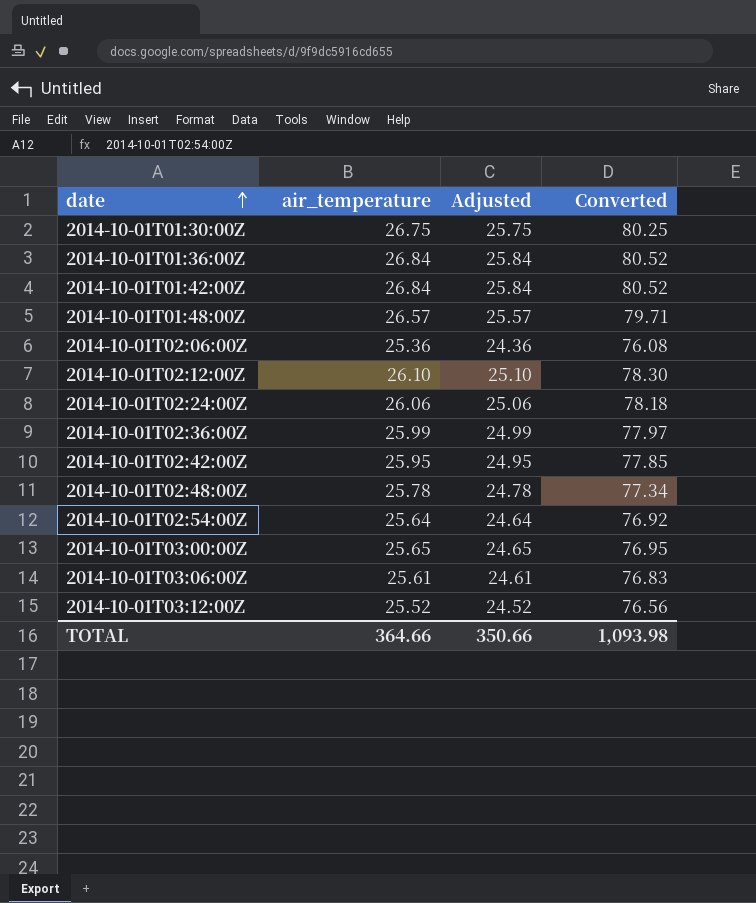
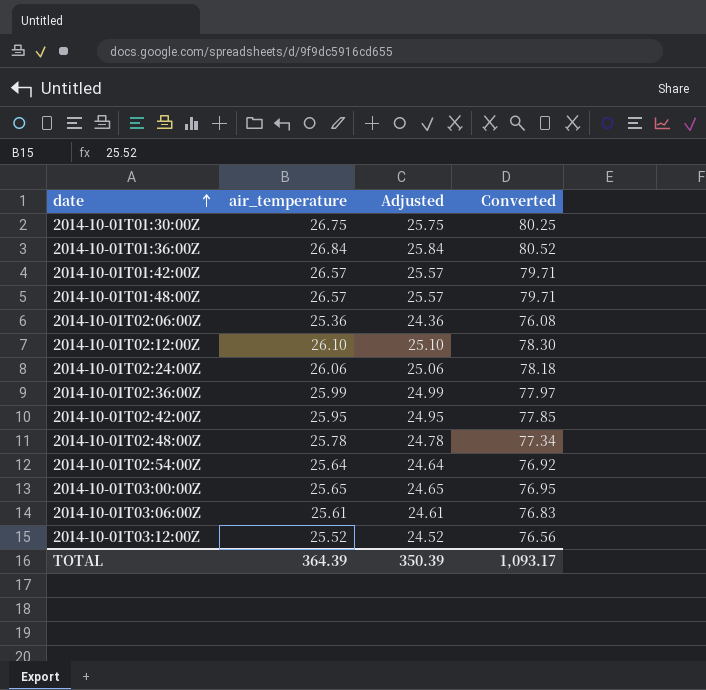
2014-10-01T01:42:00Z | air_temperature: 26.84 -> 26.57
2014-10-01T01:42:00Z | Adjusted: 25.84 -> 25.57
2014-10-01T01:42:00Z | Converted: 80.52 -> 79.71
TOTAL | air_temperature: 364.66 -> 364.39
TOTAL | Adjusted: 350.66 -> 350.39
TOTAL | Converted: 1,093.98 -> 1,093.17

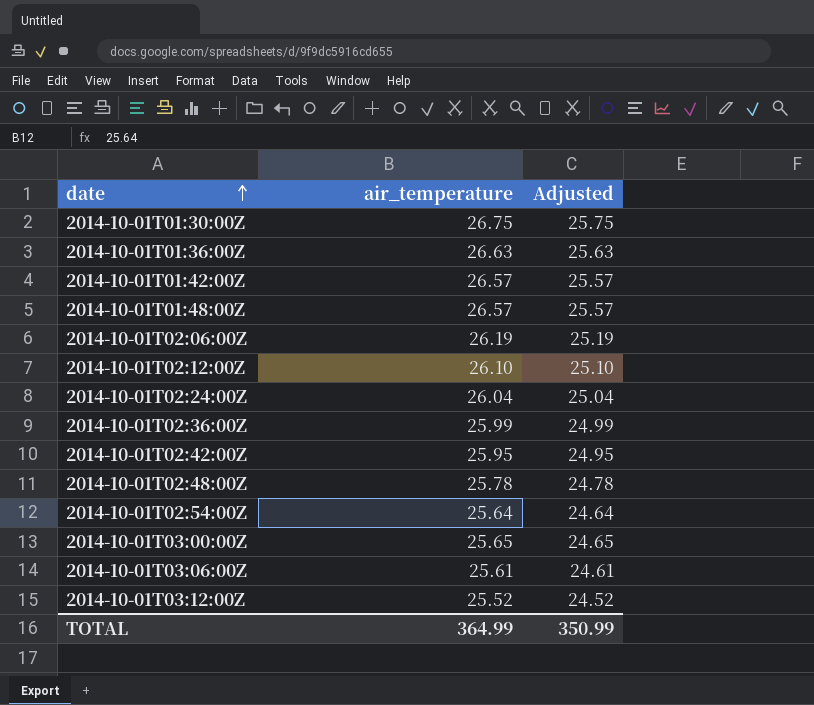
column Converted | formula: [air_temperature] * 3 -> none
2014-10-01T01:36:00Z | air_temperature: 26.84 -> 26.63
2014-10-01T01:36:00Z | Adjusted: 25.84 -> 25.63
2014-10-01T02:06:00Z | air_temperature: 25.36 -> 26.19
2014-10-01T02:06:00Z | Adjusted: 24.36 -> 25.19
2014-10-01T02:24:00Z | air_temperature: 26.06 -> 26.04
2014-10-01T02:24:00Z | Adjusted: 25.06 -> 25.04
TOTAL | air_temperature: 364.39 -> 364.99
TOTAL | Adjusted: 350.39 -> 350.99

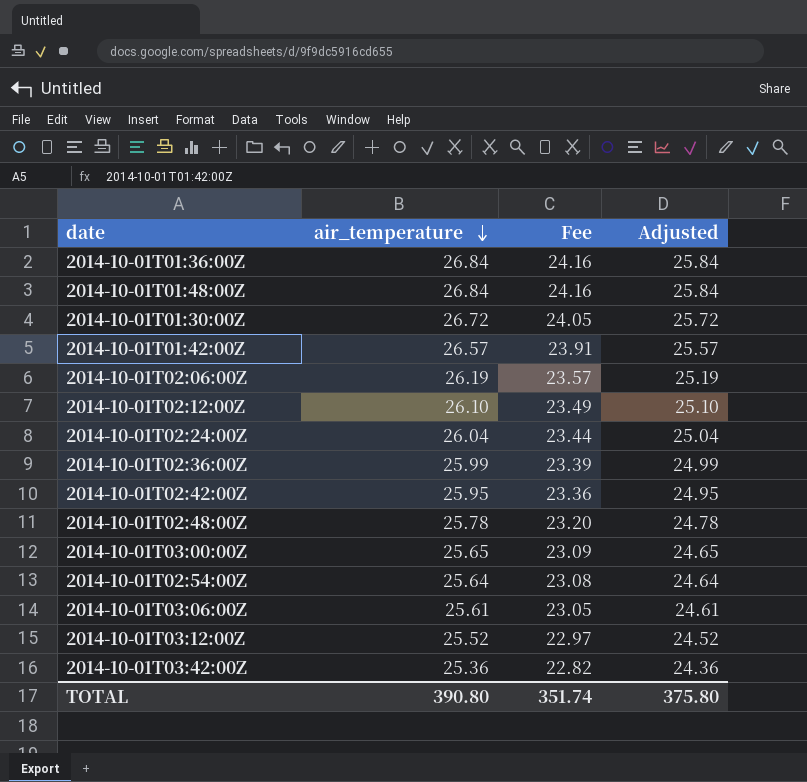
row order: date ascending -> air_temperature descending
column Fee | formula: none -> [air_temperature] * 0.9
2014-10-01T01:36:00Z | air_temperature: 26.63 -> 26.84
2014-10-01T01:36:00Z | Adjusted: 25.63 -> 25.84
2014-10-01T01:48:00Z | air_temperature: 26.57 -> 26.84
2014-10-01T01:48:00Z | Adjusted: 25.57 -> 25.84
2014-10-01T01:30:00Z | air_temperature: 26.75 -> 26.72
2014-10-01T01:30:00Z | Adjusted: 25.75 -> 25.72
row 2014-10-01T03:42:00Z: none -> 25.36 | 22.82 | 24.36
TOTAL | air_temperature: 364.99 -> 390.80
TOTAL | Adjusted: 350.99 -> 375.80

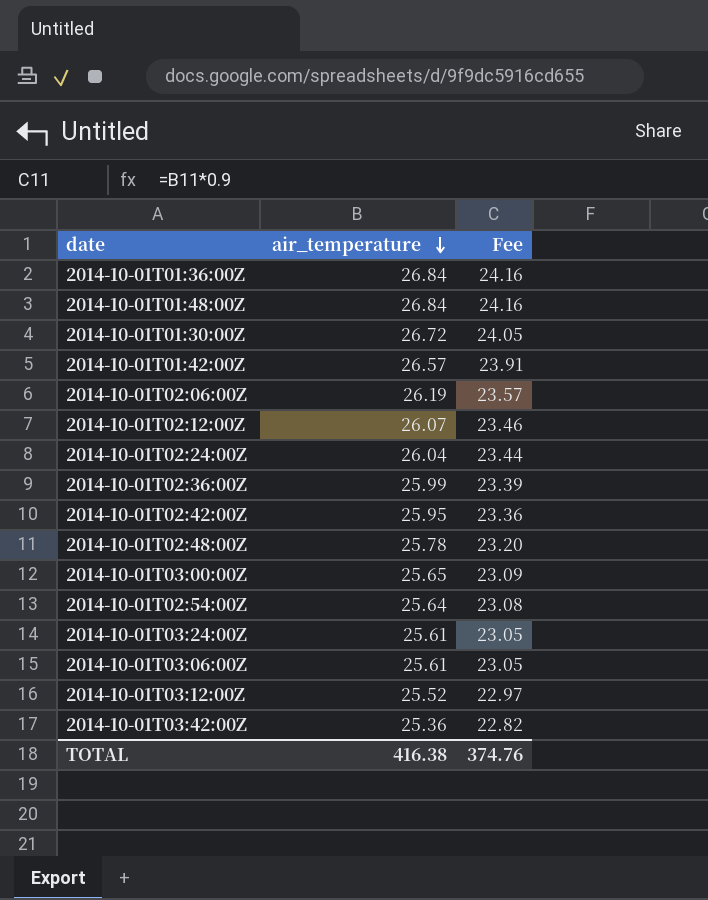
column Adjusted | formula: [air_temperature] - 1 -> none
2014-10-01T02:12:00Z | air_temperature: 26.10 -> 26.07
2014-10-01T02:12:00Z | Fee: 23.49 -> 23.46
row 2014-10-01T03:24:00Z: none -> 25.61 | 23.05
TOTAL | air_temperature: 390.80 -> 416.38
TOTAL | Fee: 351.74 -> 374.76

